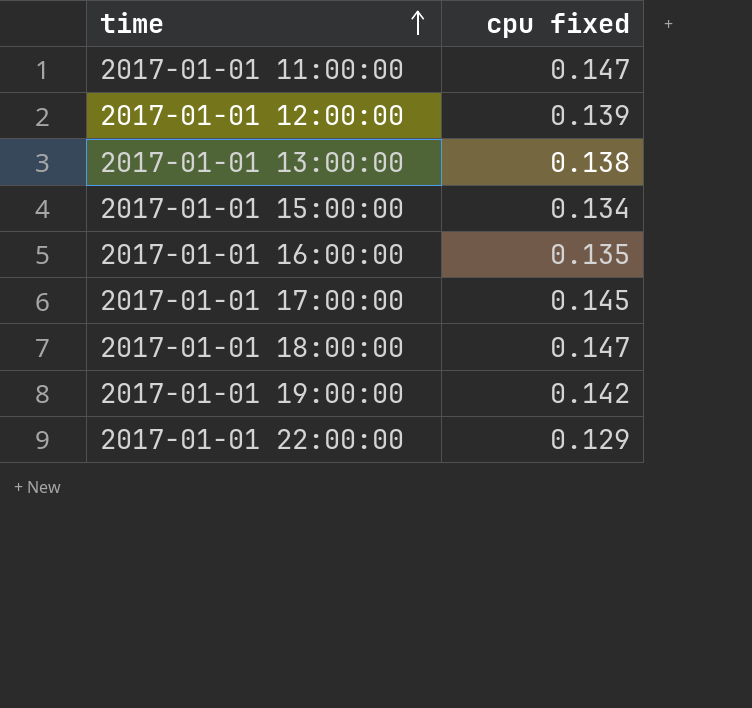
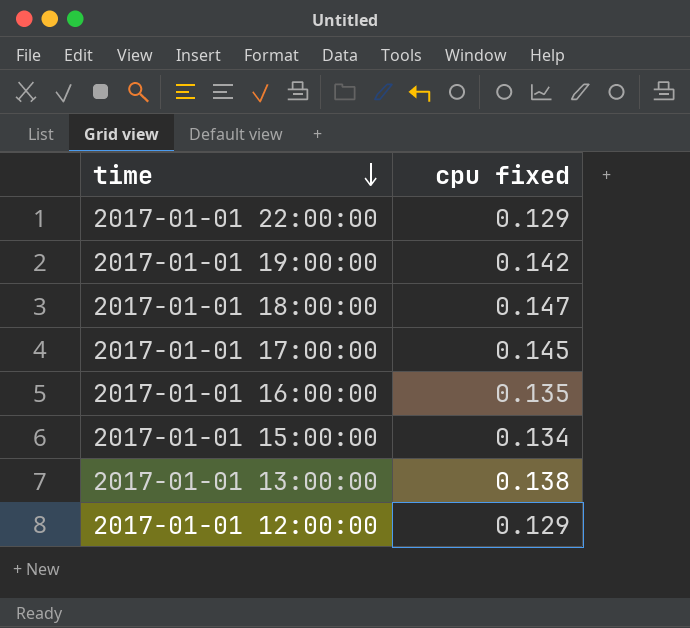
row order: time ascending -> time descending
row 2017-01-01 11:00:00: 0.147 -> none
2017-01-01 12:00:00 | cpu fixed: 0.139 -> 0.129

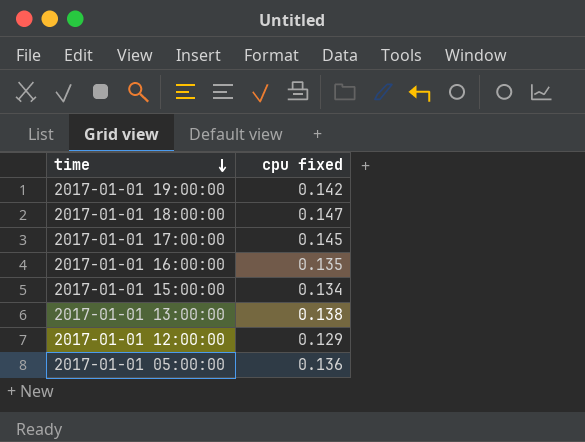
row 2017-01-01 22:00:00: 0.129 -> none
row 2017-01-01 05:00:00: none -> 0.136

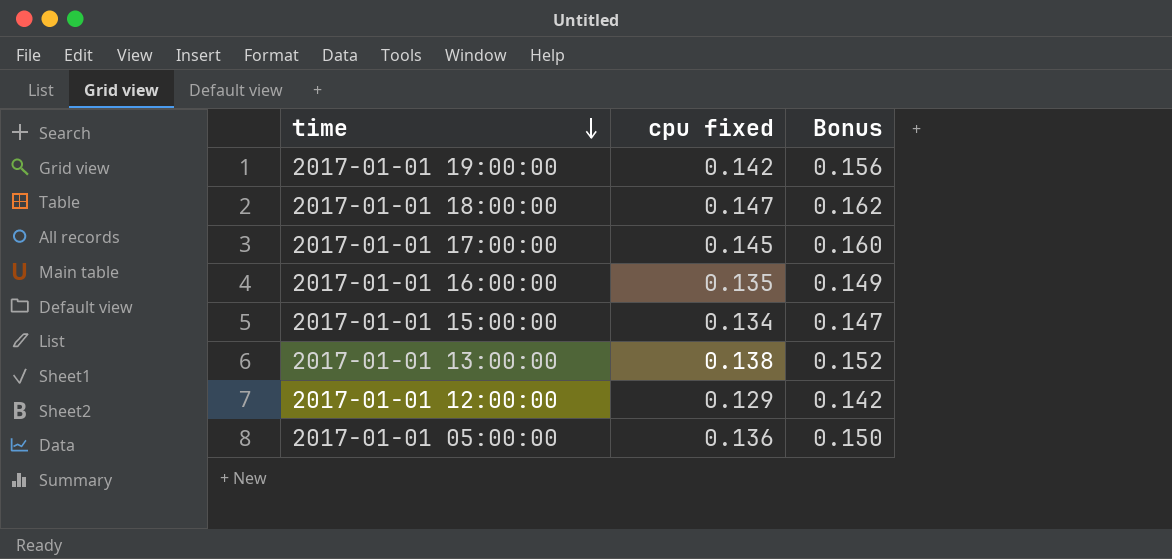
column Bonus | formula: none -> [cpu fixed] * 1.1

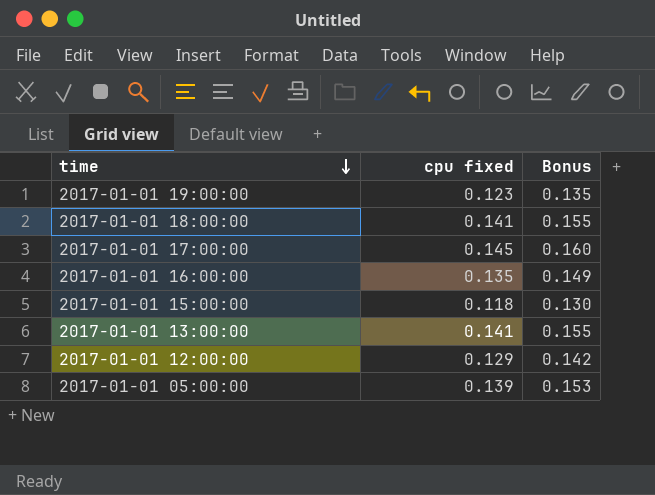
2017-01-01 19:00:00 | cpu fixed: 0.142 -> 0.123
2017-01-01 19:00:00 | Bonus: 0.156 -> 0.135
2017-01-01 18:00:00 | cpu fixed: 0.147 -> 0.141
2017-01-01 18:00:00 | Bonus: 0.162 -> 0.155
2017-01-01 15:00:00 | cpu fixed: 0.134 -> 0.118
2017-01-01 15:00:00 | Bonus: 0.147 -> 0.130
2017-01-01 13:00:00 | cpu fixed: 0.138 -> 0.141
2017-01-01 13:00:00 | Bonus: 0.152 -> 0.155
2017-01-01 05:00:00 | cpu fixed: 0.136 -> 0.139
2017-01-01 05:00:00 | Bonus: 0.150 -> 0.153

